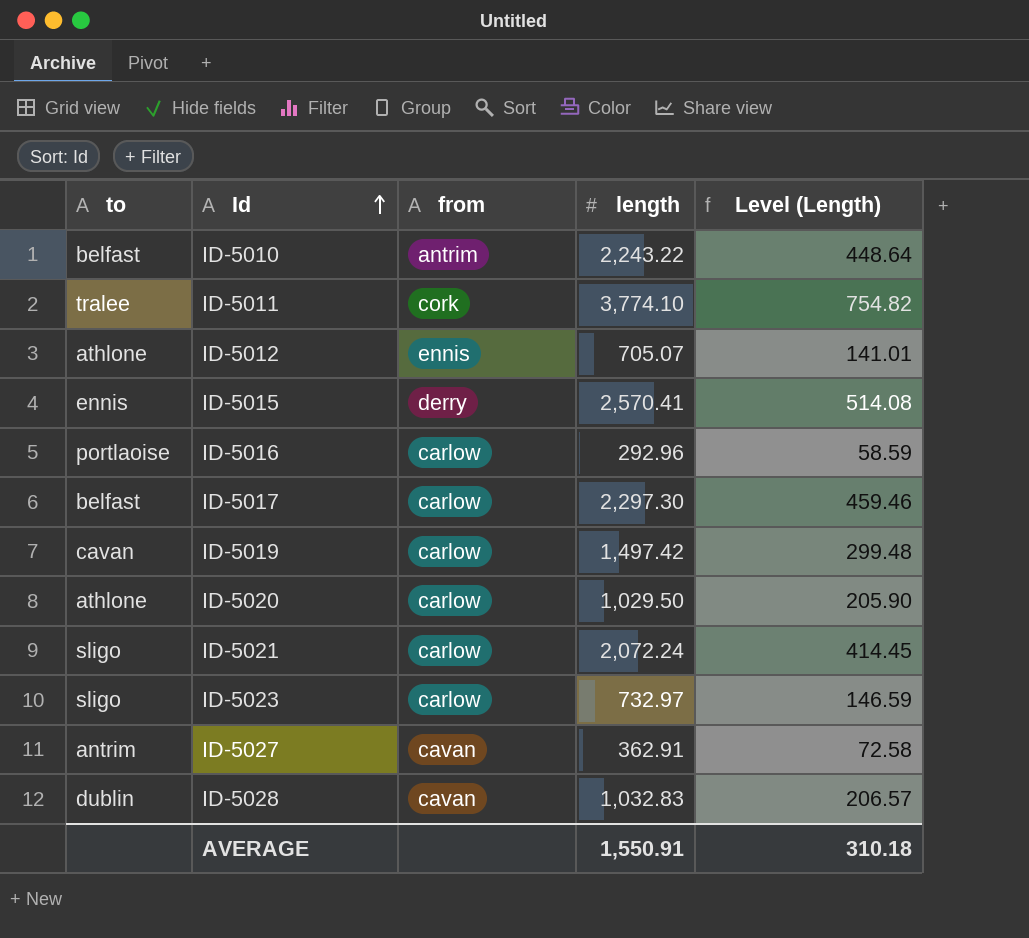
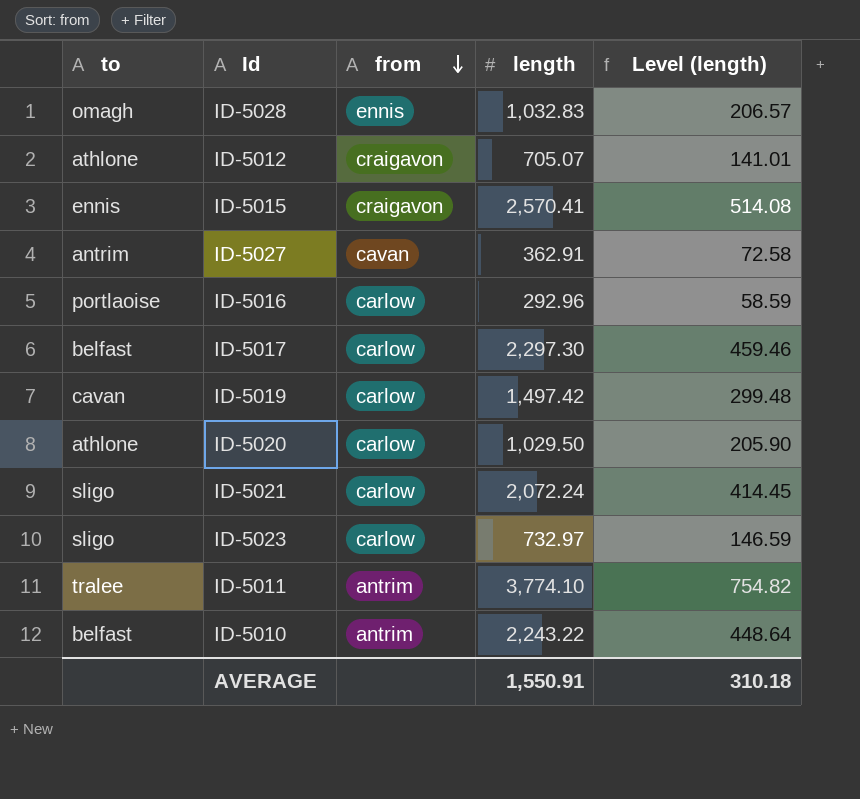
row order: Id ascending -> from descending
column name: Level (Length) -> Level (length)
ID-5028 | to: dublin -> omagh
ID-5028 | from: cavan -> ennis
ID-5012 | from: ennis -> craigavon
ID-5015 | from: derry -> craigavon
ID-5011 | from: cork -> antrim

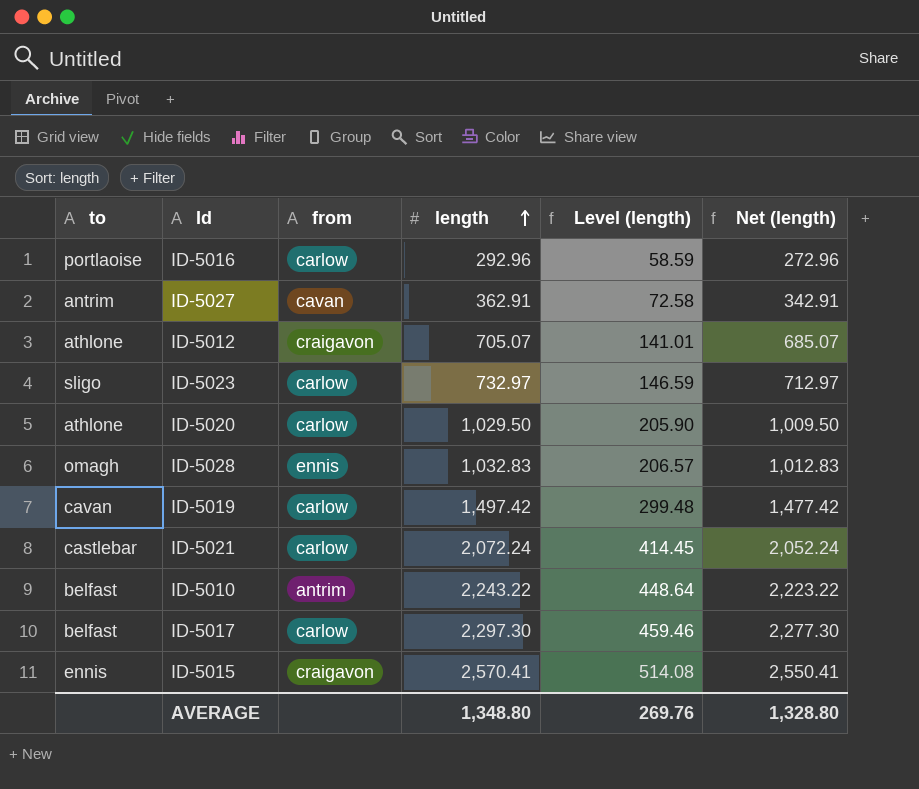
row order: from descending -> length ascending
column Net (length) | formula: none -> [length] - 20
row ID-5011: tralee | antrim | 3,774.10 | 754.82 -> none
ID-5021 | to: sligo -> castlebar
AVERAGE | length: 1,550.91 -> 1,348.80
AVERAGE | Level (length): 310.18 -> 269.76

